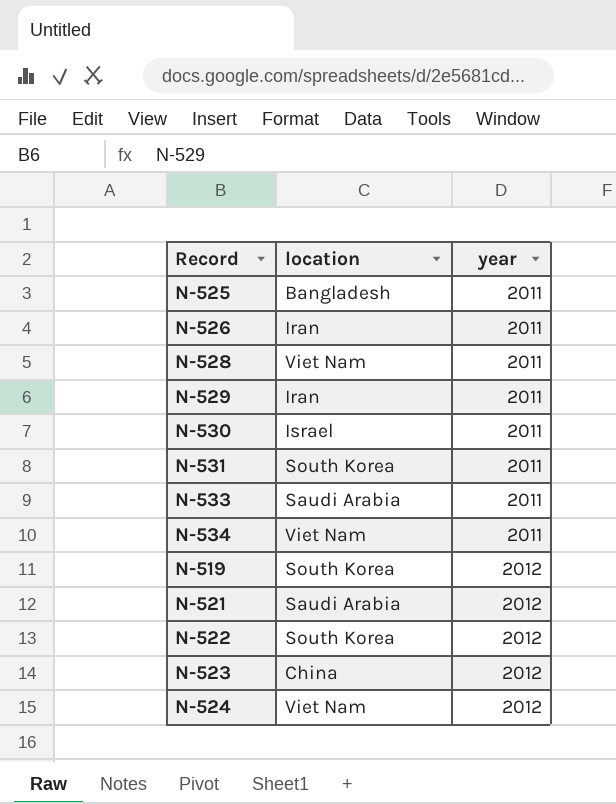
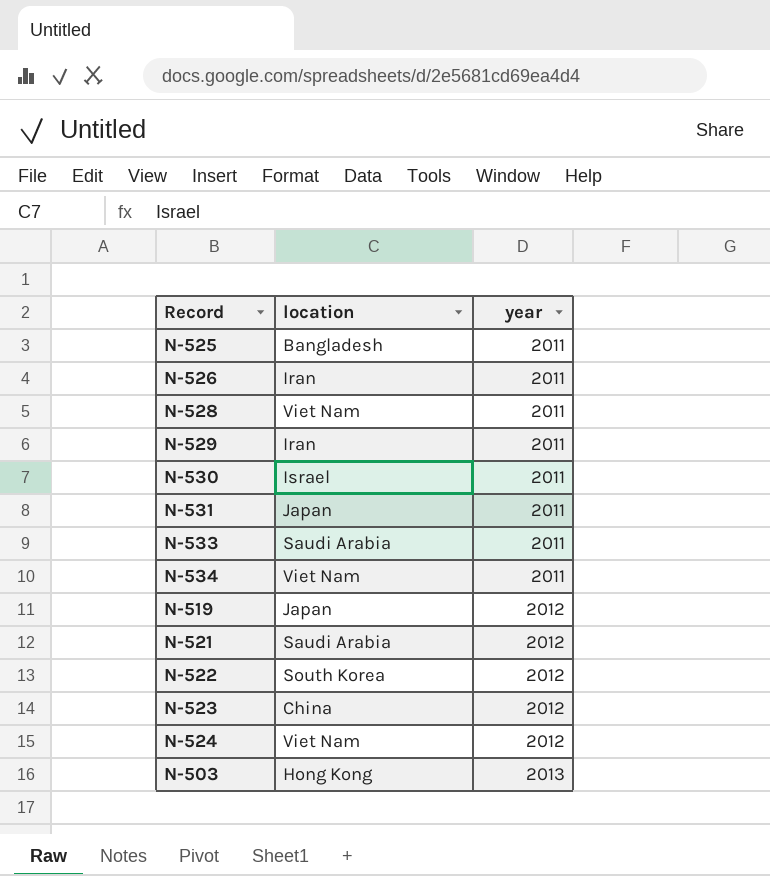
N-531 | location: South Korea -> Japan
N-519 | location: South Korea -> Japan
row N-503: none -> Hong Kong | 2013

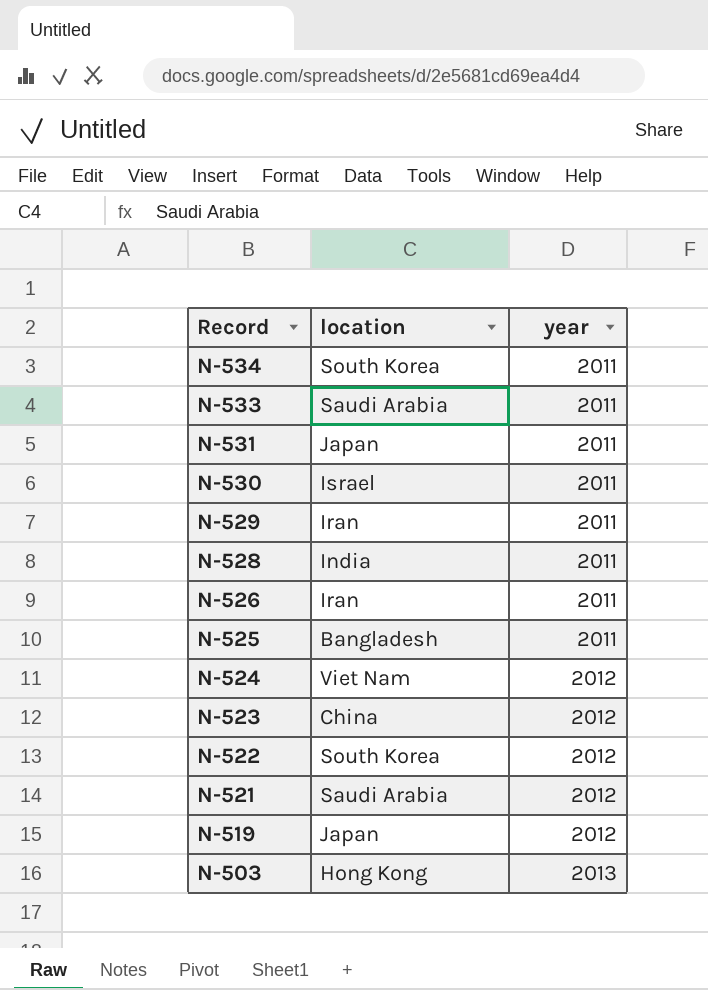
row order: year ascending -> Record descending
N-534 | location: Viet Nam -> South Korea
N-528 | location: Viet Nam -> India

